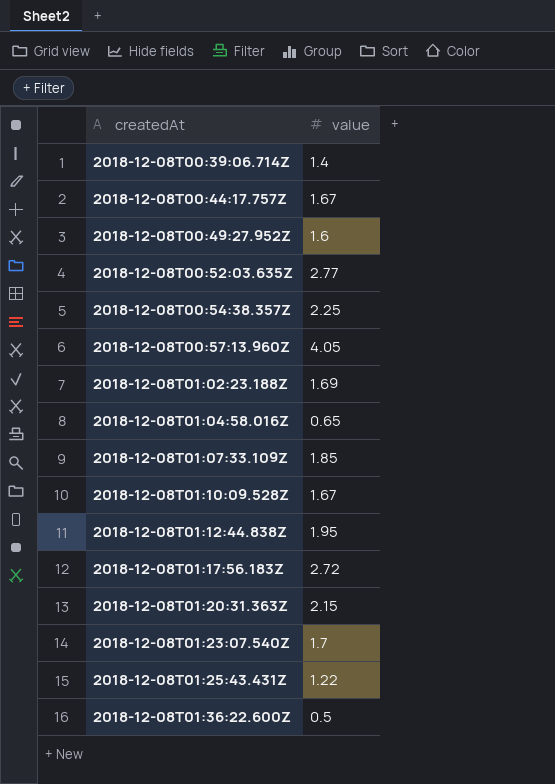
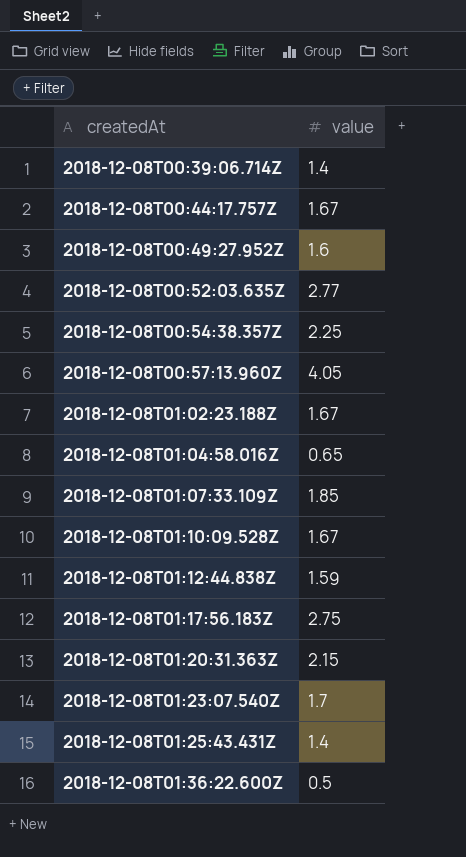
2018-12-08T01:02:23.188Z | value: 1.69 -> 1.67
2018-12-08T01:12:44.838Z | value: 1.95 -> 1.59
2018-12-08T01:17:56.183Z | value: 2.72 -> 2.75
2018-12-08T01:25:43.431Z | value: 1.22 -> 1.4

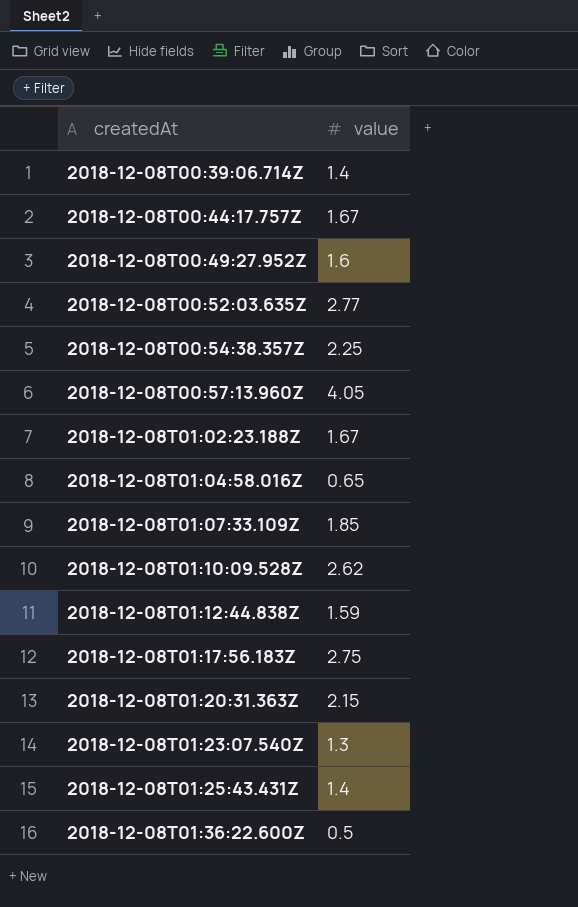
2018-12-08T01:10:09.528Z | value: 1.67 -> 2.62
2018-12-08T01:23:07.540Z | value: 1.7 -> 1.3

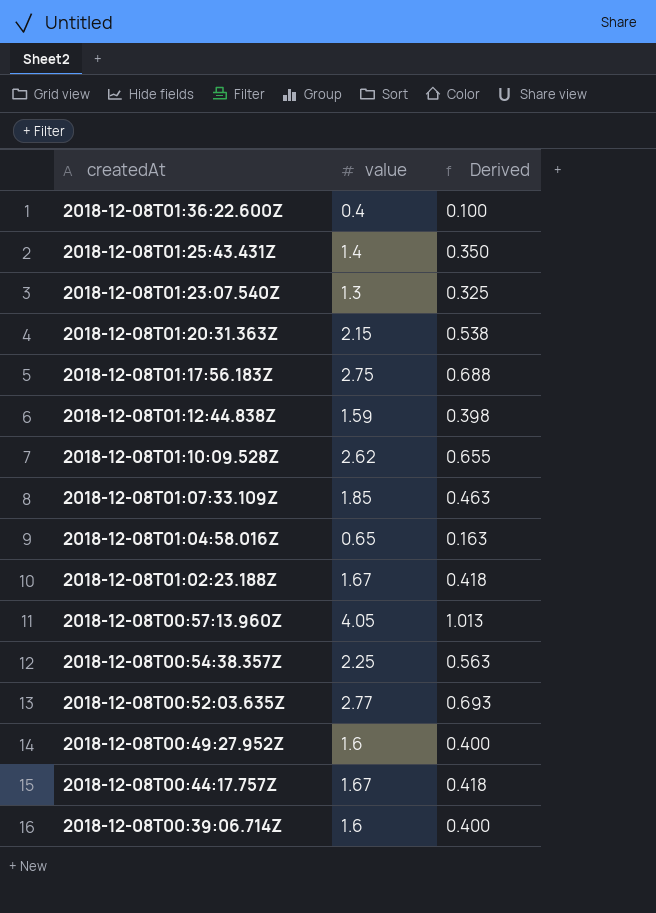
row order: createdAt ascending -> createdAt descending
column Derived | formula: none -> [value] * 0.25
2018-12-08T01:36:22.600Z | value: 0.5 -> 0.4
2018-12-08T00:39:06.714Z | value: 1.4 -> 1.6

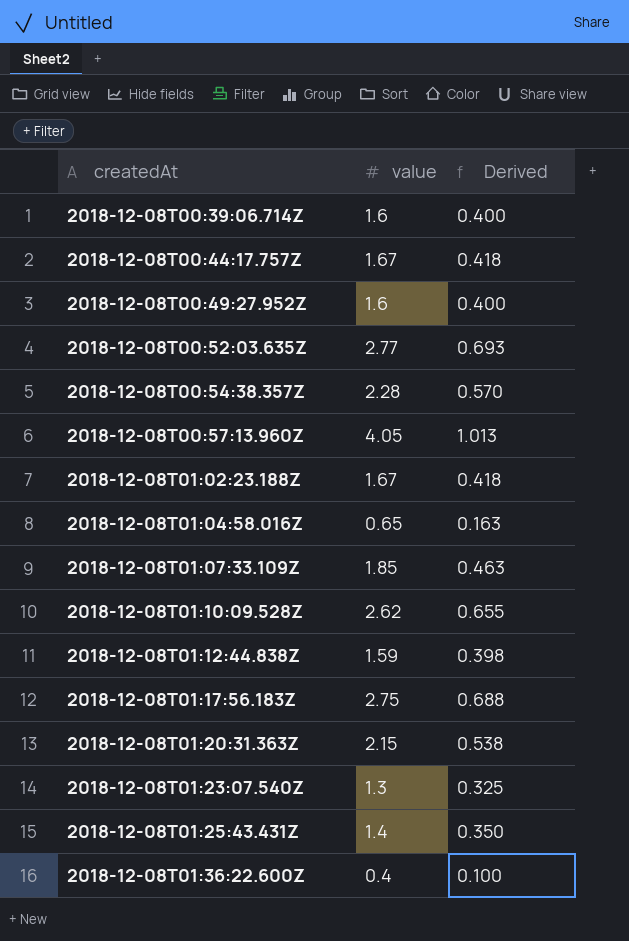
row order: createdAt descending -> createdAt ascending
2018-12-08T00:54:38.357Z | value: 2.25 -> 2.28
2018-12-08T00:54:38.357Z | Derived: 0.563 -> 0.570

